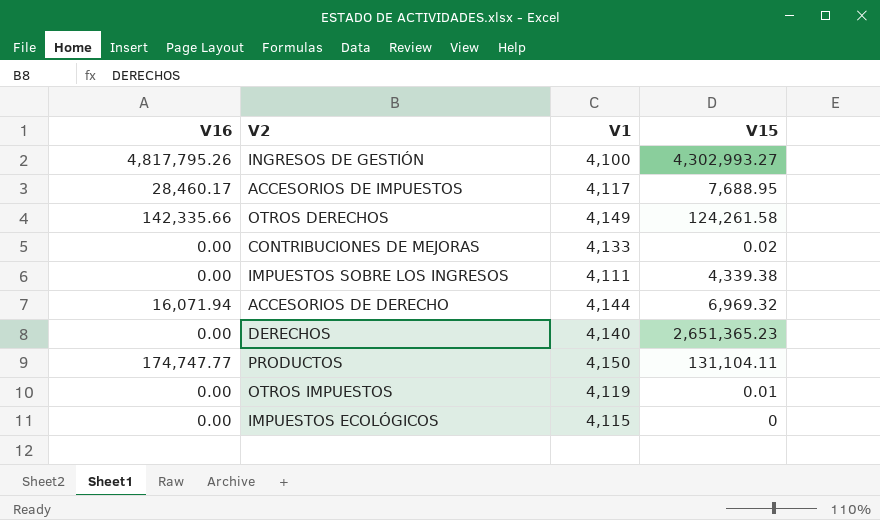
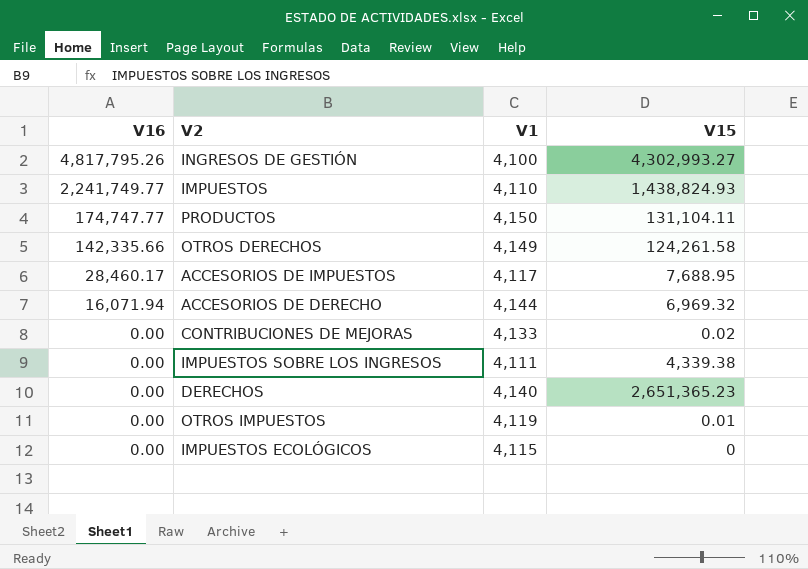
row order: none -> V16 descending
row IMPUESTOS: none -> 2,241,749.77 | 4,110 | 1,438,824.93

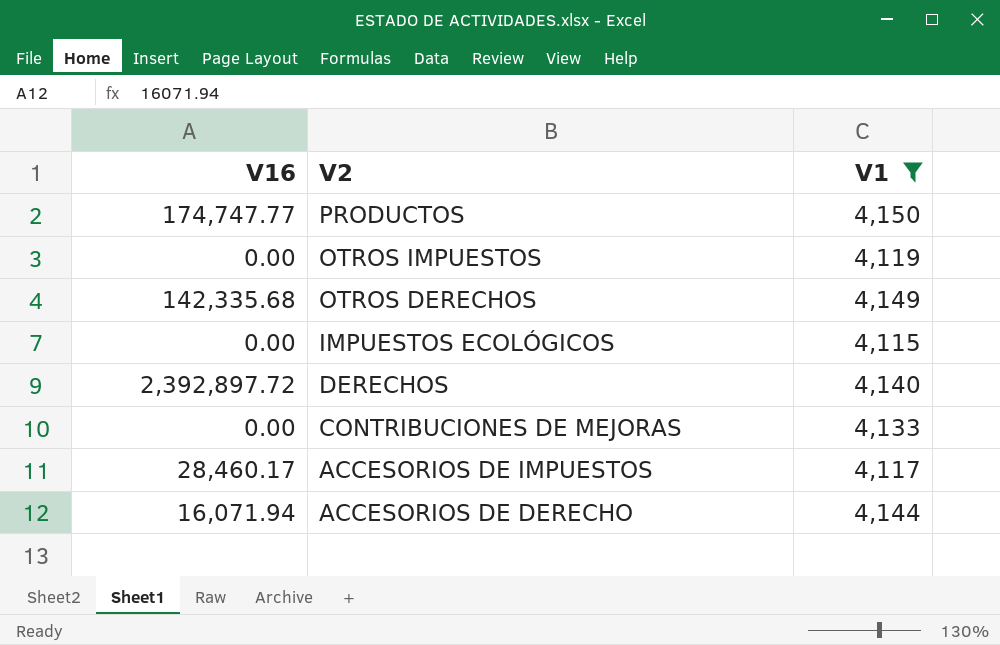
filter: none -> V1 >= 4,115
row order: V16 descending -> V2 descending
column V15 | position: 4 -> none
OTROS DERECHOS | V16: 142,335.66 -> 142,335.68
DERECHOS | V16: 0.00 -> 2,392,897.72

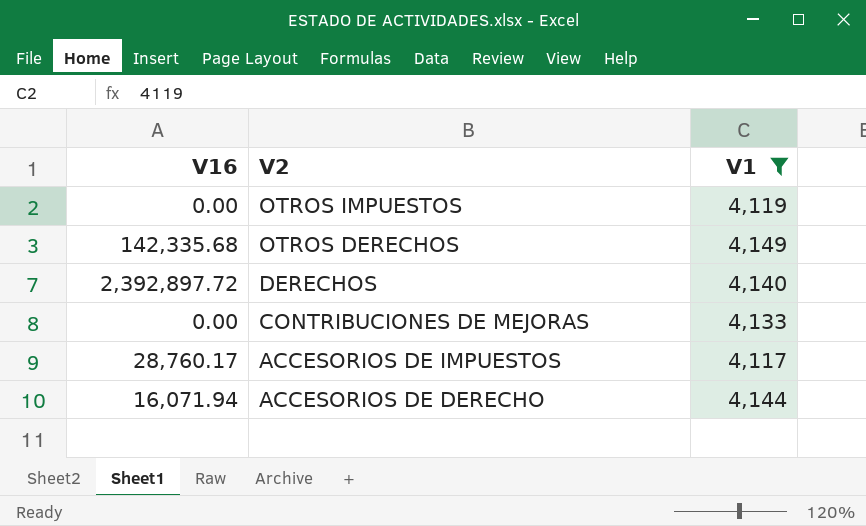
row PRODUCTOS: 174,747.77 | 4,150 -> none
row IMPUESTOS ECOLÓGICOS: 0.00 | 4,115 -> none
ACCESORIOS DE IMPUESTOS | V16: 28,460.17 -> 28,760.17

